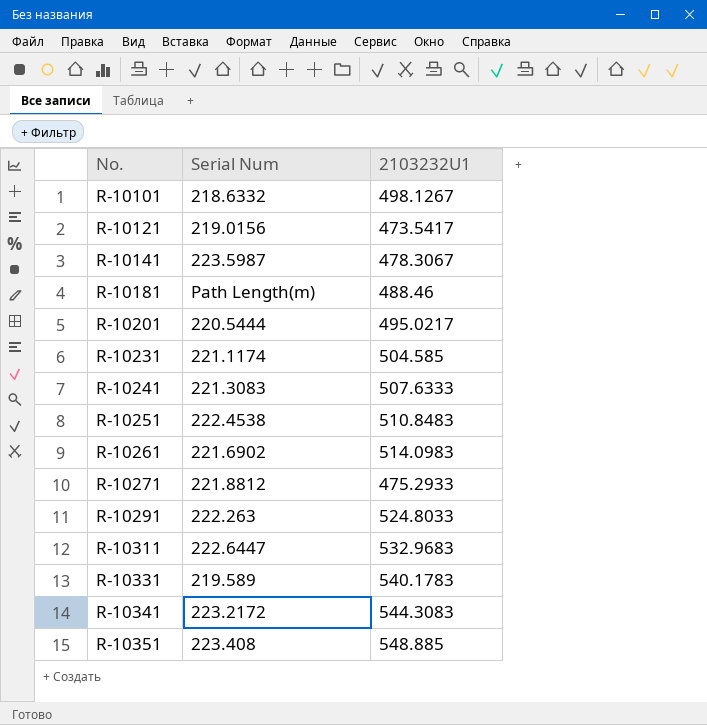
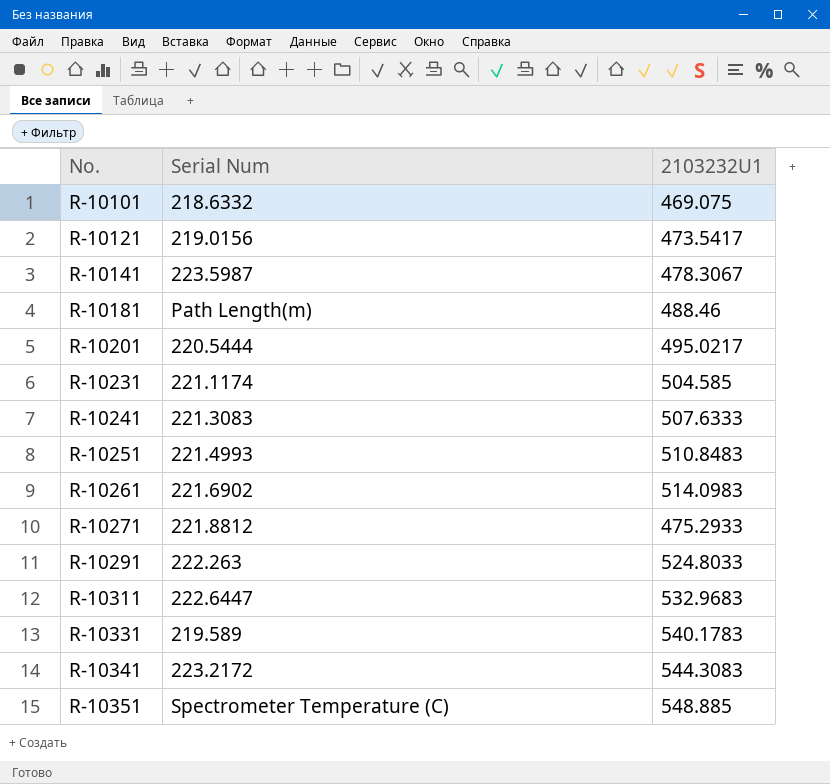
R-10101 | 2103232U1: 498.1267 -> 469.075
R-10251 | Serial Num: 222.4538 -> 221.4993
R-10351 | Serial Num: 223.408 -> Spectrometer Temperature (C)

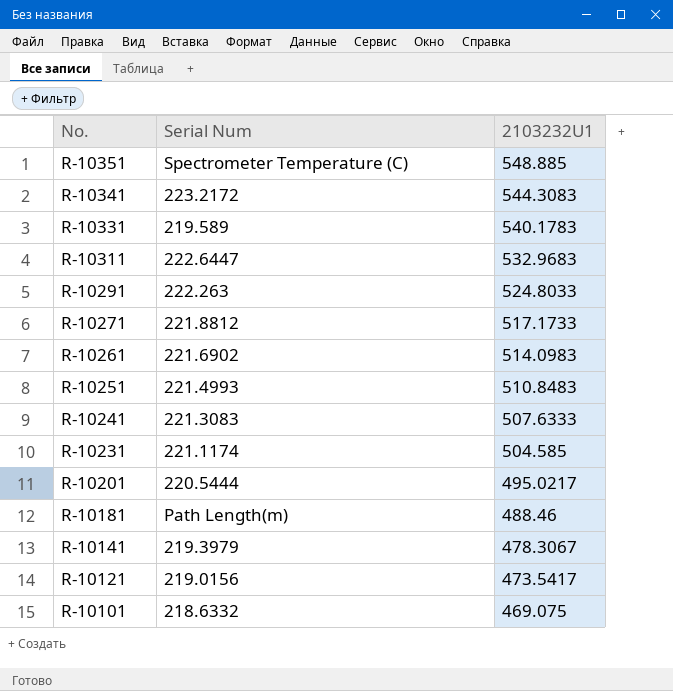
row order: No. ascending -> No. descending
R-10271 | 2103232U1: 475.2933 -> 517.1733
R-10141 | Serial Num: 223.5987 -> 219.3979

